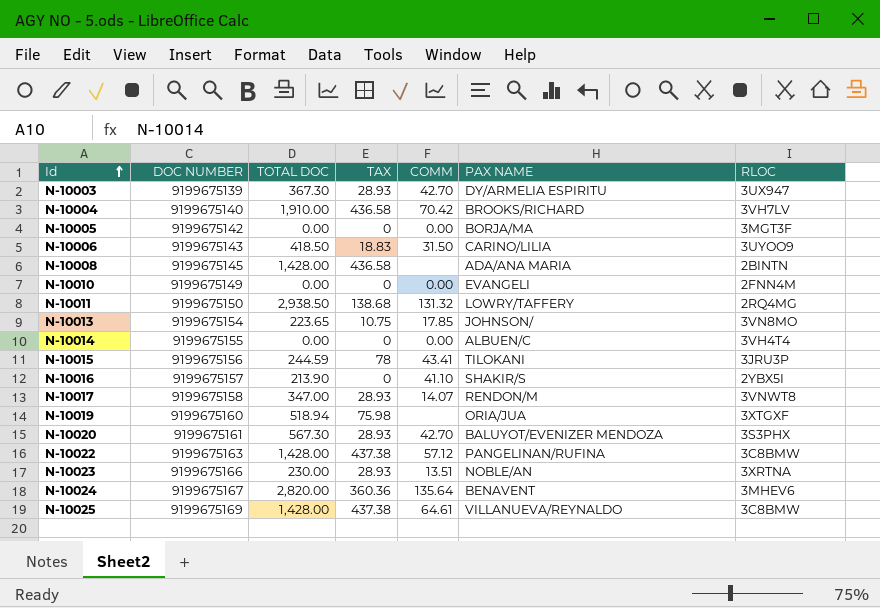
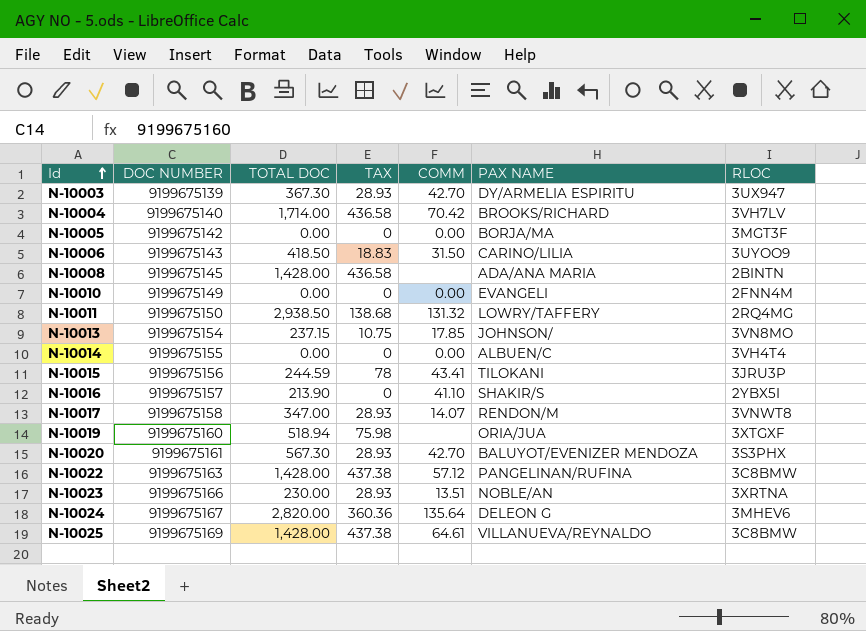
N-10004 | TOTAL DOC: 1,910.00 -> 1,714.00
N-10013 | TOTAL DOC: 223.65 -> 237.15
N-10024 | PAX NAME: BENAVENT -> DELEON G

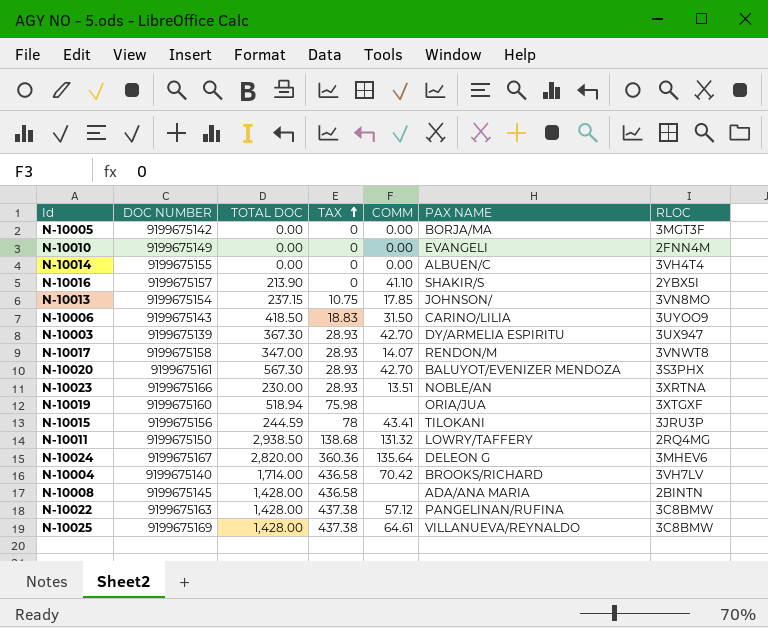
row order: Id ascending -> TAX ascending

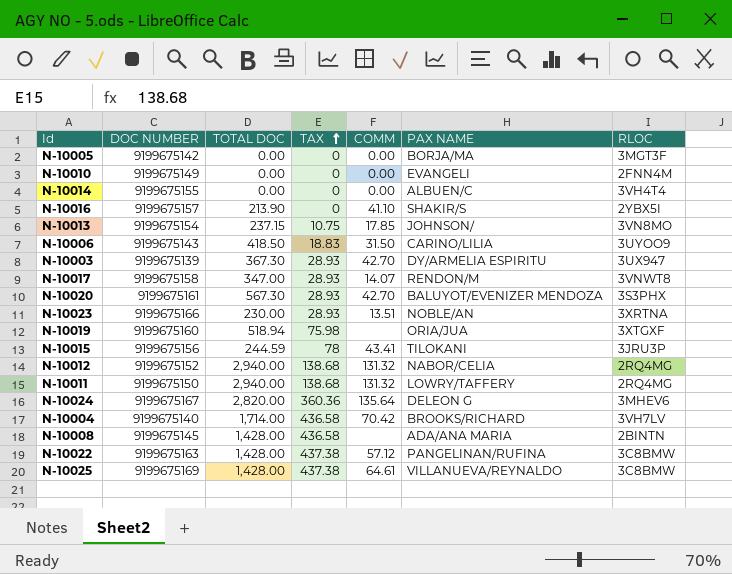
row N-10012: none -> 9199675152 | 2,940.00 | 138.68 | 131.32 | NABOR/CELIA | 2RQ4MG
N-10011 | TOTAL DOC: 2,938.50 -> 2,940.00

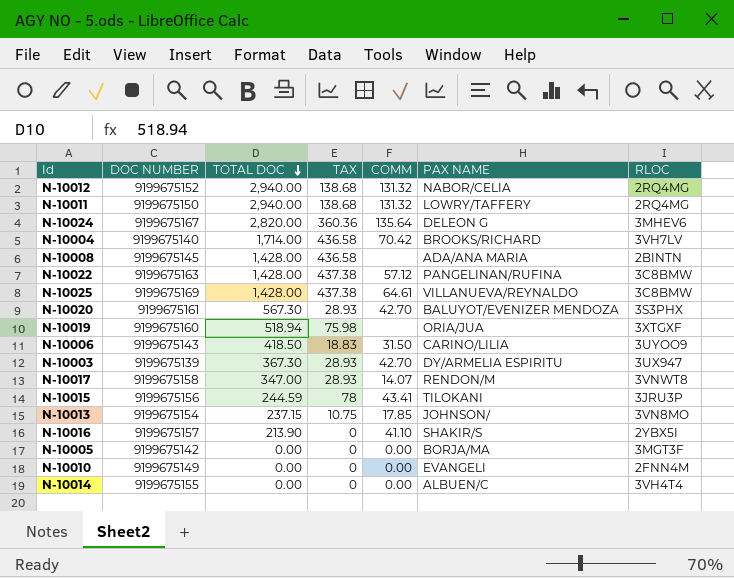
row order: TAX ascending -> TOTAL DOC descending
row N-10023: 9199675166 | 230.00 | 28.93 | 13.51 | NOBLE/AN | 3XRTNA -> none

